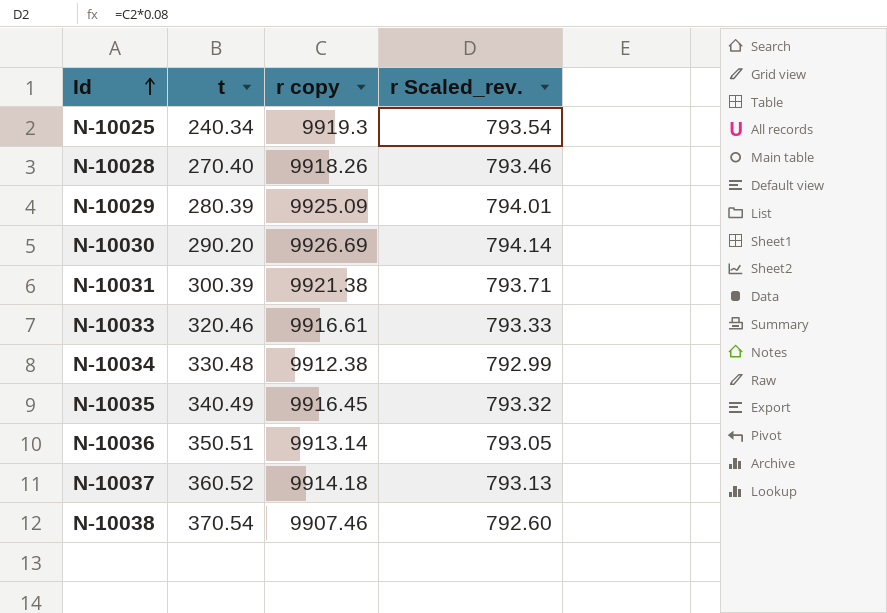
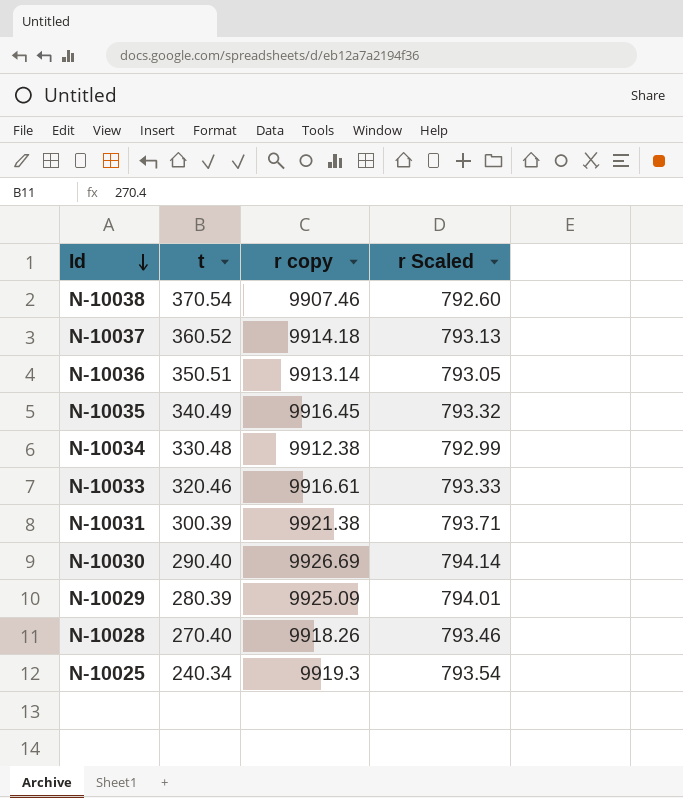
row order: Id ascending -> Id descending
column name: r Scaled_rev. -> r Scaled
N-10030 | t: 290.20 -> 290.40

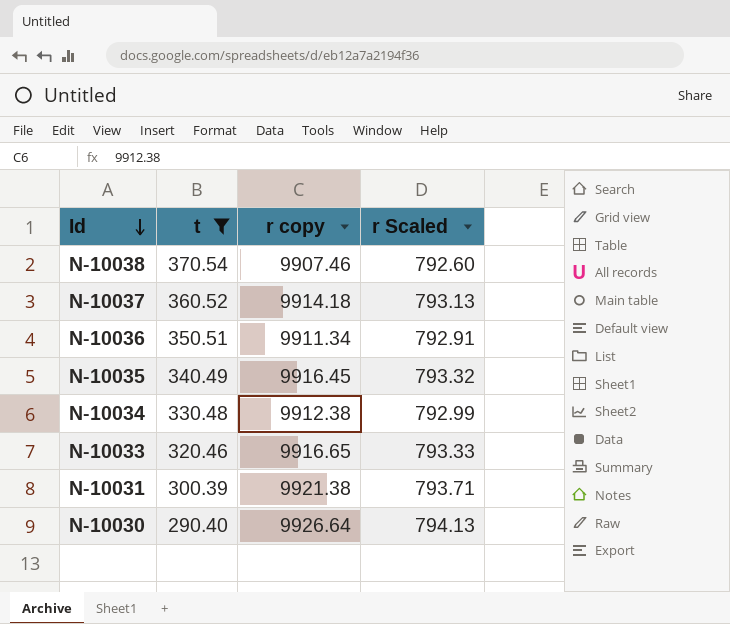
filter: none -> t >= 290.40
N-10036 | r copy: 9913.14 -> 9911.34
N-10036 | r Scaled: 793.05 -> 792.91
N-10033 | r copy: 9916.61 -> 9916.65
N-10030 | r copy: 9926.69 -> 9926.64
N-10030 | r Scaled: 794.14 -> 794.13

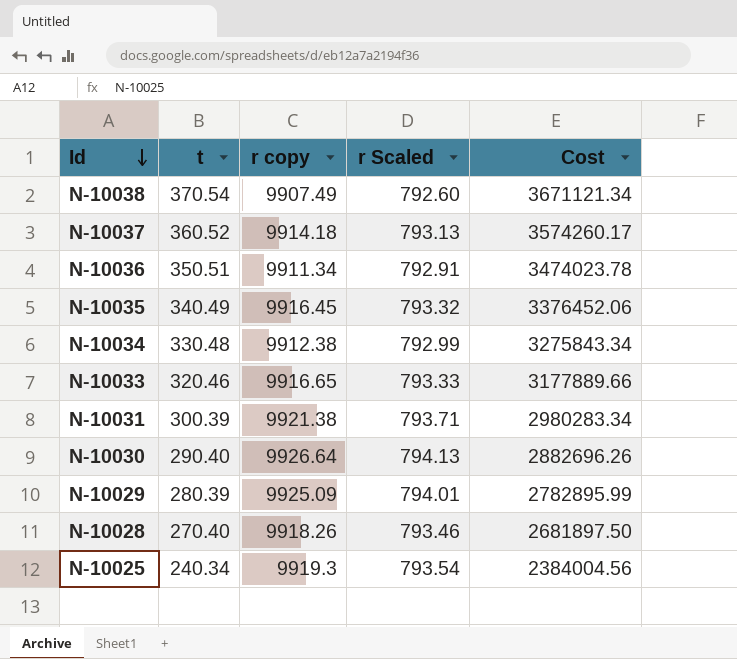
filter: t >= 290.40 -> none
column Cost | formula: none -> [t] * [r copy]
N-10038 | r copy: 9907.46 -> 9907.49

